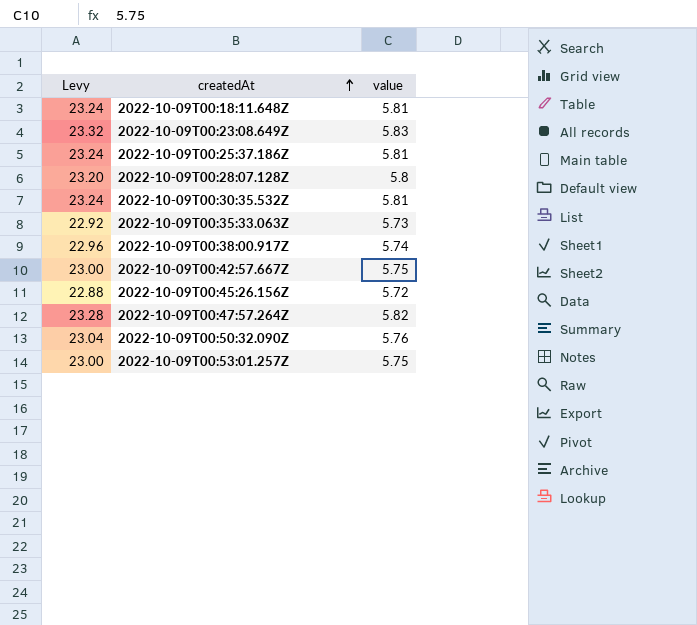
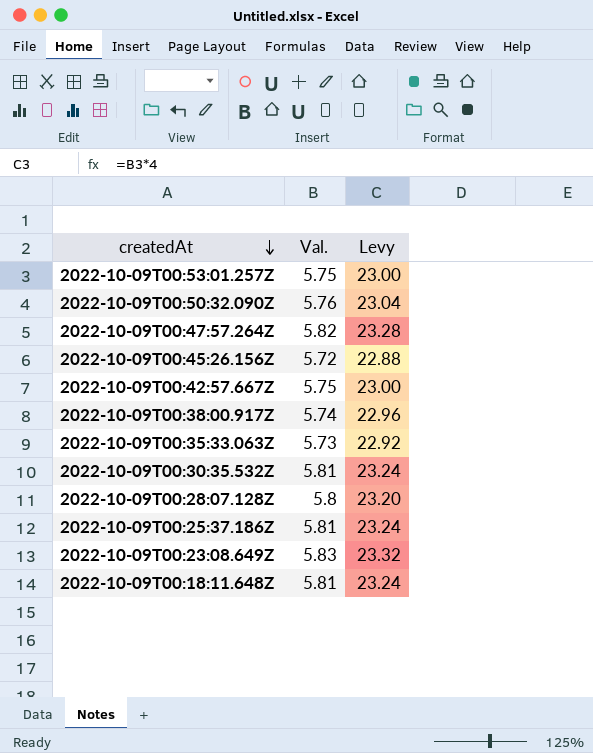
row order: createdAt ascending -> createdAt descending
column name: value -> Val.
column Levy | position: 1 -> 3

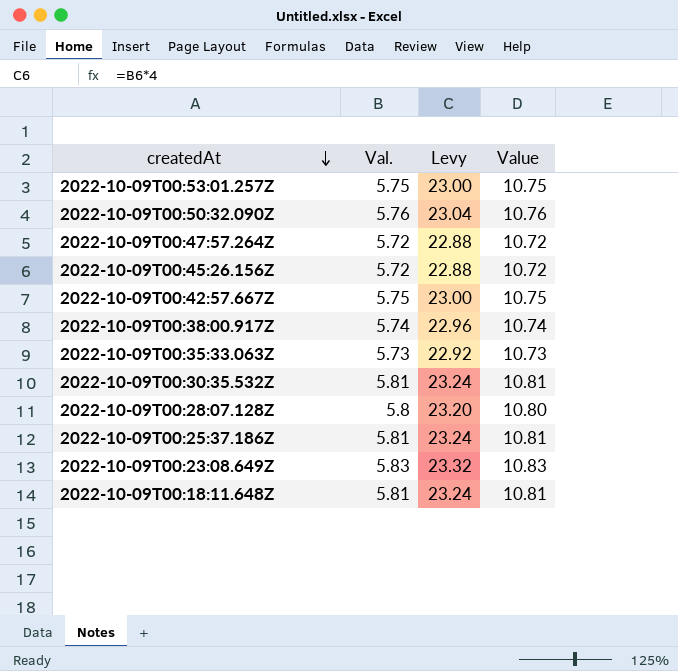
column Value | formula: none -> [Val.] + 5
2022-10-09T00:47:57.264Z | Val.: 5.82 -> 5.72
2022-10-09T00:47:57.264Z | Levy: 23.28 -> 22.88

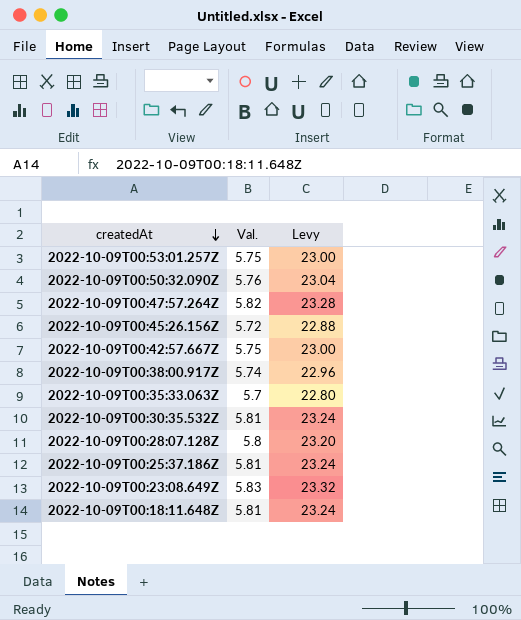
column Value | formula: [Val.] + 5 -> none
2022-10-09T00:47:57.264Z | Val.: 5.72 -> 5.82
2022-10-09T00:47:57.264Z | Levy: 22.88 -> 23.28
2022-10-09T00:35:33.063Z | Val.: 5.73 -> 5.7
2022-10-09T00:35:33.063Z | Levy: 22.92 -> 22.80

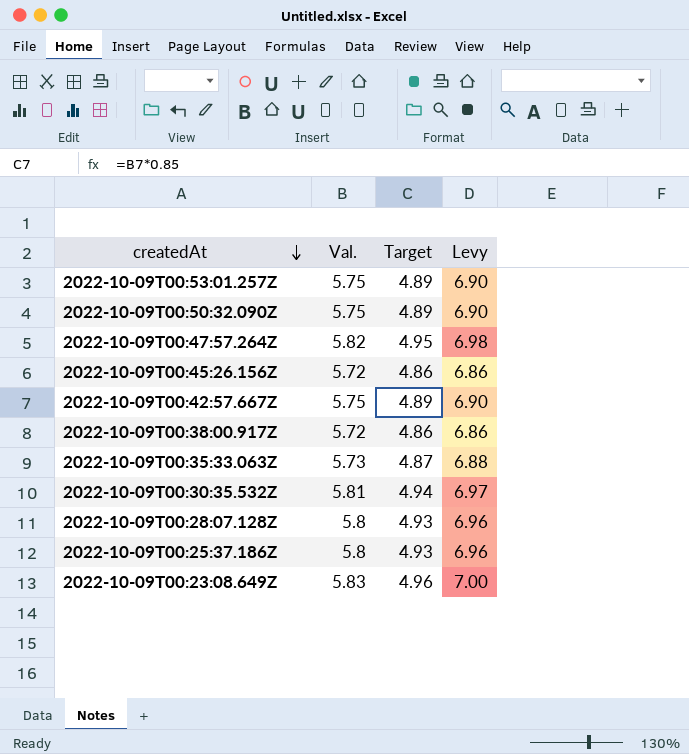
column Target | formula: none -> [Val.] * 0.85
column Levy | formula: [Val.] * 4 -> [Val.] * 1.2
row 2022-10-09T00:18:11.648Z: 5.81 | 23.24 -> none
2022-10-09T00:50:32.090Z | Val.: 5.76 -> 5.75
2022-10-09T00:38:00.917Z | Val.: 5.74 -> 5.72
2022-10-09T00:35:33.063Z | Val.: 5.7 -> 5.73
2022-10-09T00:25:37.186Z | Val.: 5.81 -> 5.8

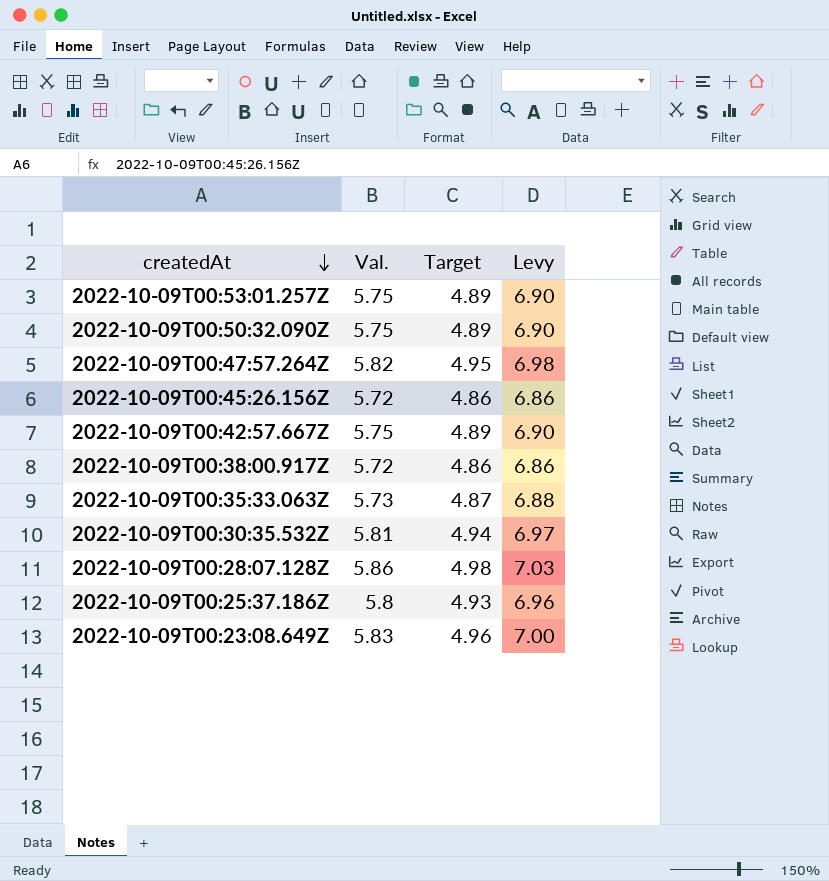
2022-10-09T00:28:07.128Z | Val.: 5.8 -> 5.86
2022-10-09T00:28:07.128Z | Target: 4.93 -> 4.98
2022-10-09T00:28:07.128Z | Levy: 6.96 -> 7.03

